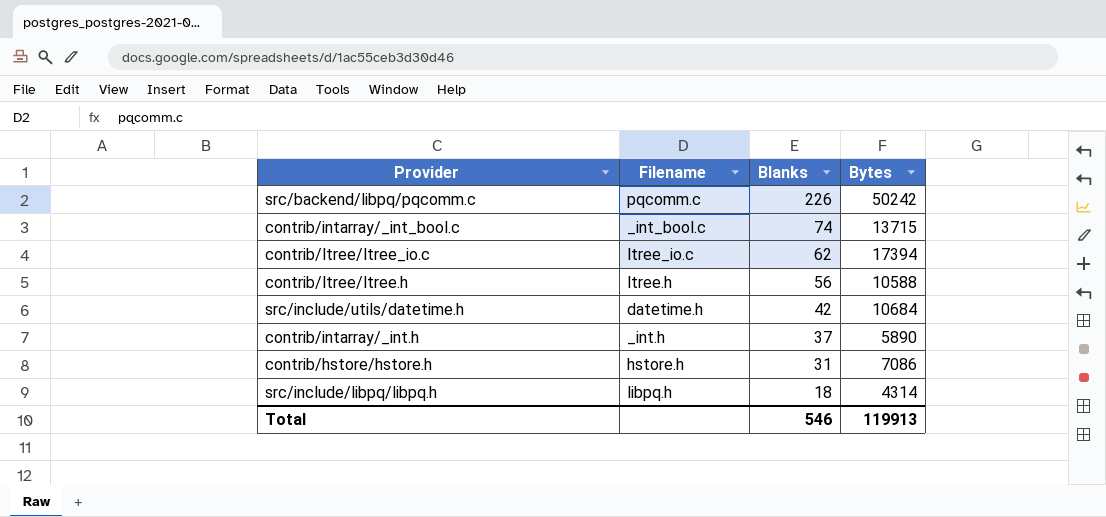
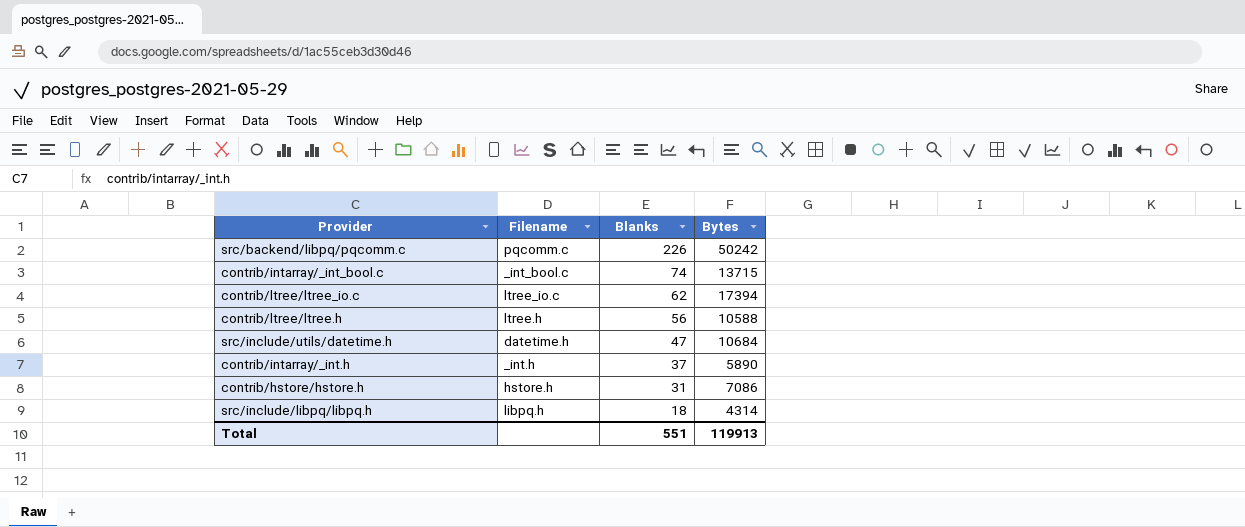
src/include/utils/datetime.h | Blanks: 42 -> 47
Total | Blanks: 546 -> 551

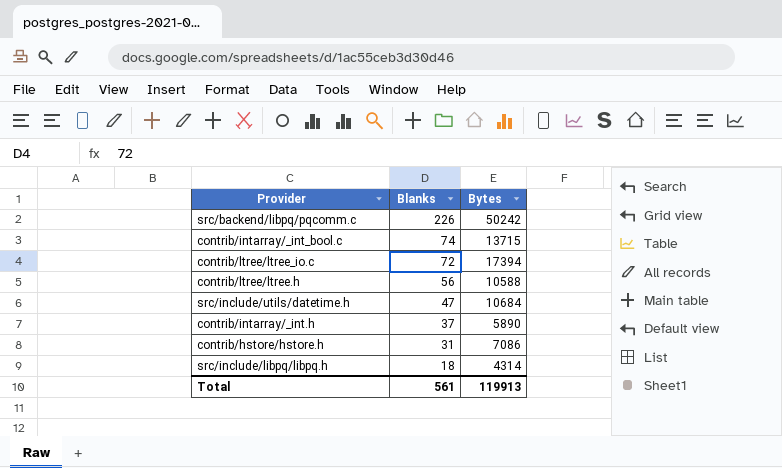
column Filename | position: 2 -> none
contrib/ltree/ltree_io.c | Blanks: 62 -> 72
Total | Blanks: 551 -> 561

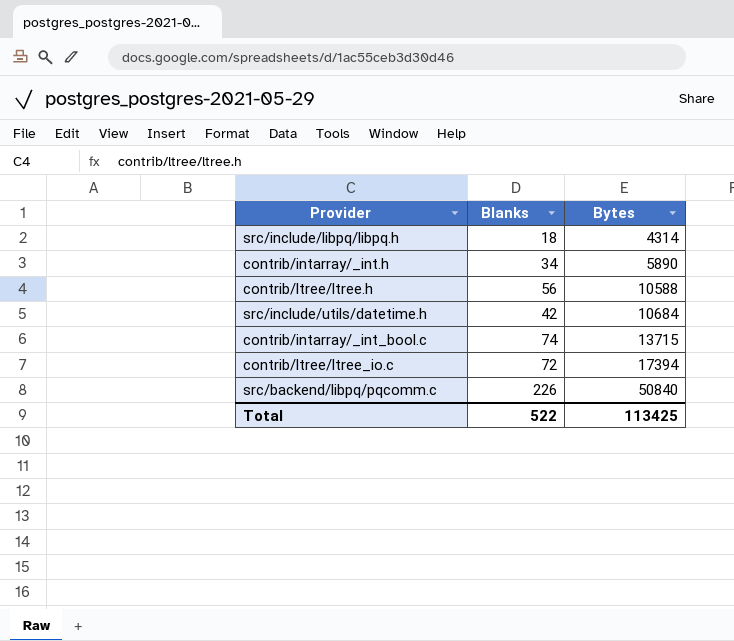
row order: Blanks descending -> Bytes ascending
row contrib/hstore/hstore.h: 31 | 7086 -> none
contrib/intarray/_int.h | Blanks: 37 -> 34
src/include/utils/datetime.h | Blanks: 47 -> 42
src/backend/libpq/pqcomm.c | Bytes: 50242 -> 50840
Total | Blanks: 561 -> 522
Total | Bytes: 119913 -> 113425

